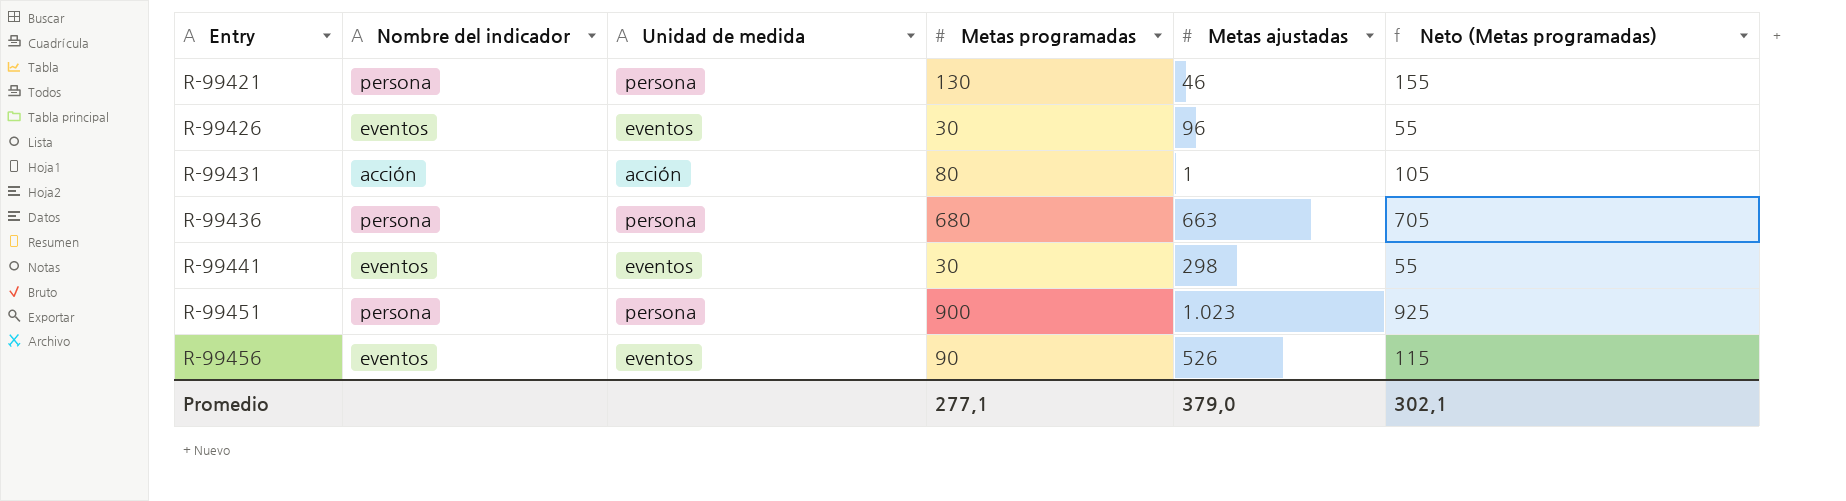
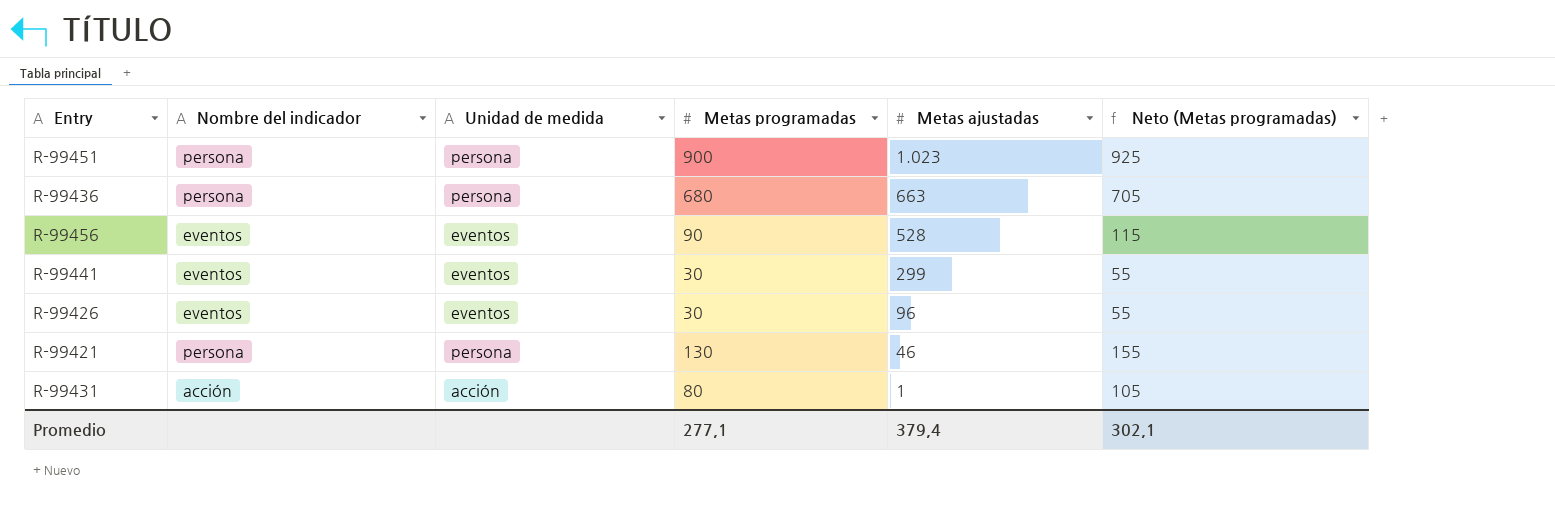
row order: Entry ascending -> Metas ajustadas descending
R-99456 | Metas ajustadas: 526 -> 528
R-99441 | Metas ajustadas: 298 -> 299
Promedio | Metas ajustadas: 379,0 -> 379,4

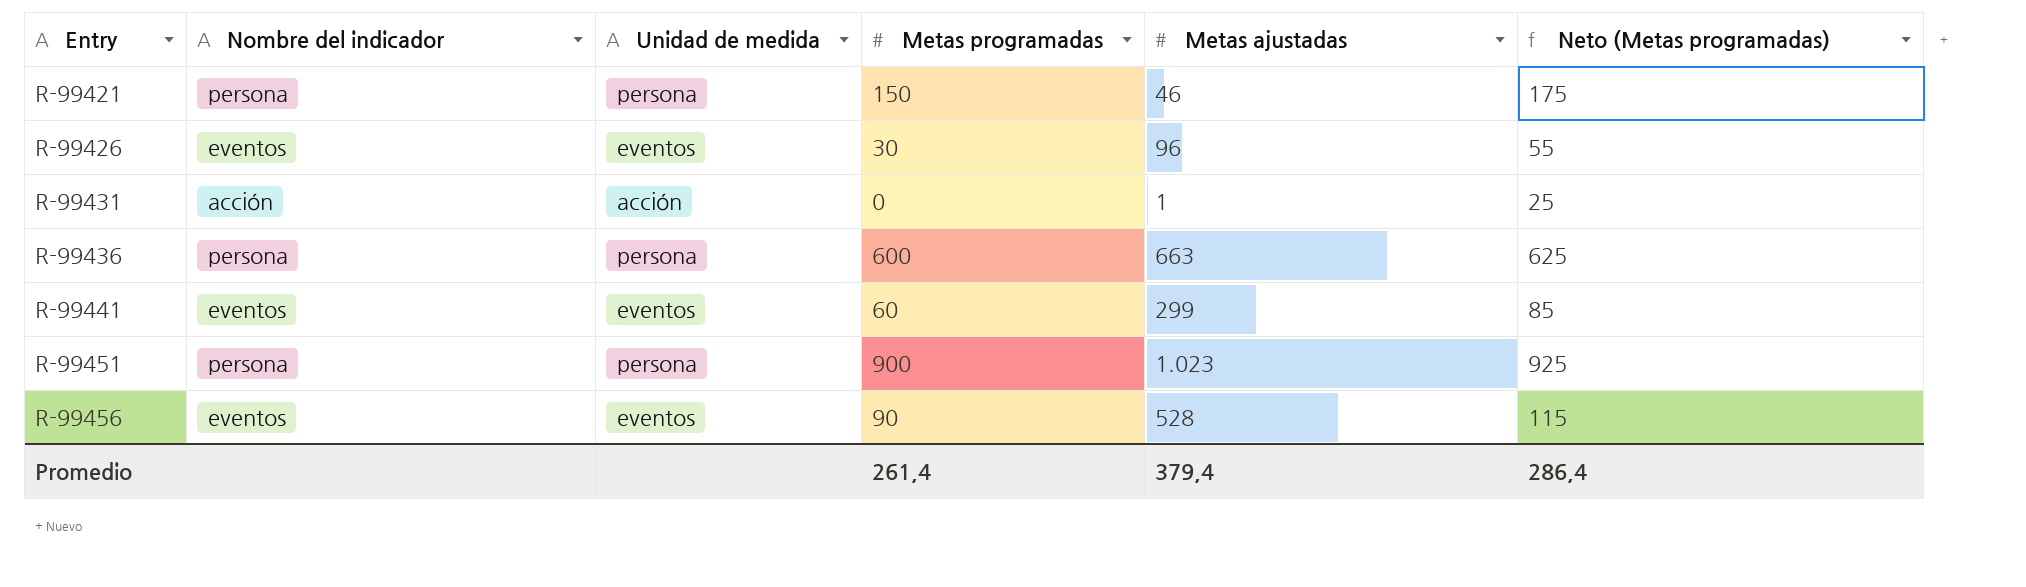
row order: Metas ajustadas descending -> Entry ascending
R-99421 | Metas programadas: 130 -> 150
R-99421 | Neto (Metas programadas): 155 -> 175
R-99431 | Metas programadas: 80 -> 0
R-99431 | Neto (Metas programadas): 105 -> 25
R-99436 | Metas programadas: 680 -> 600
R-99436 | Neto (Metas programadas): 705 -> 625
R-99441 | Metas programadas: 30 -> 60
R-99441 | Neto (Metas programadas): 55 -> 85
Promedio | Metas programadas: 277,1 -> 261,4
Promedio | Neto (Metas programadas): 302,1 -> 286,4

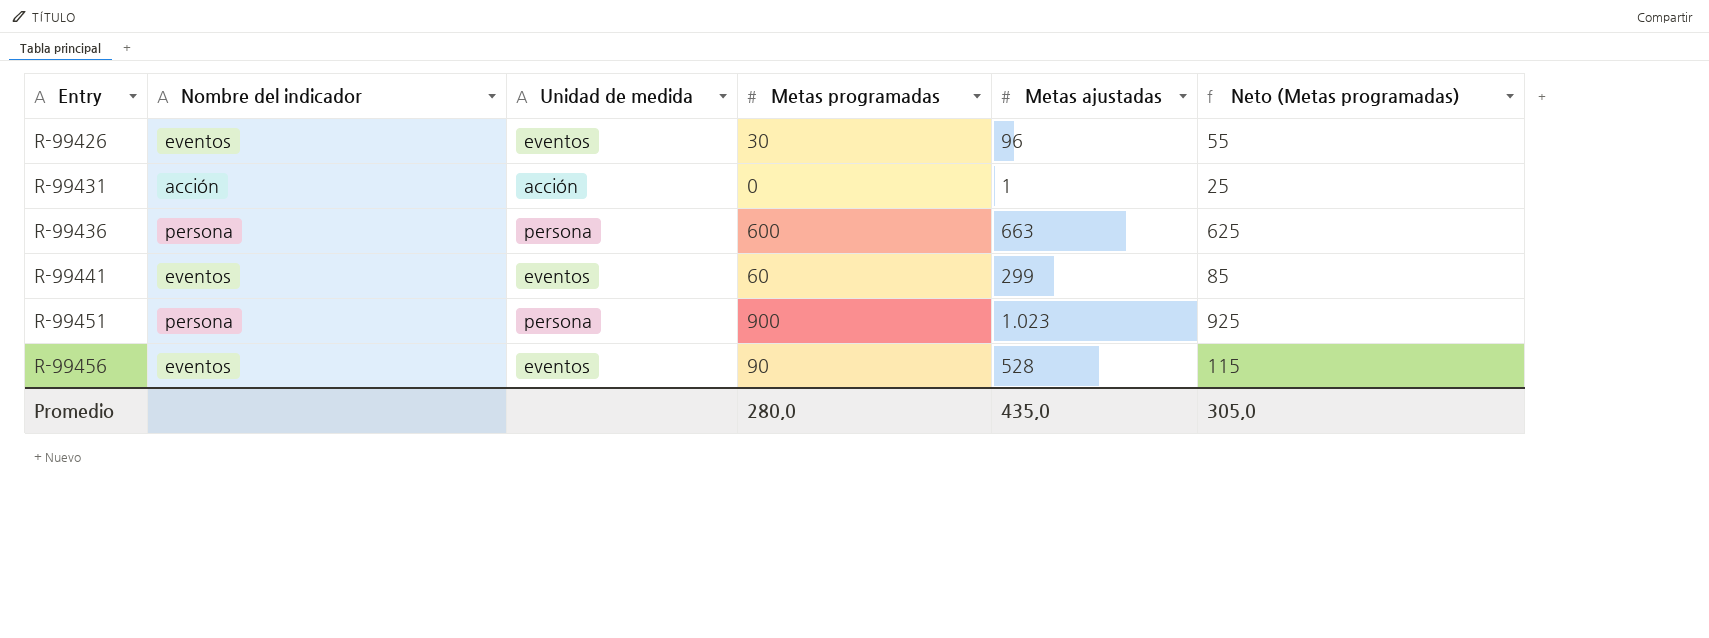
row R-99421: persona | persona | 150 | 46 | 175 -> none
Promedio | Metas programadas: 261,4 -> 280,0
Promedio | Metas ajustadas: 379,4 -> 435,0
Promedio | Neto (Metas programadas): 286,4 -> 305,0

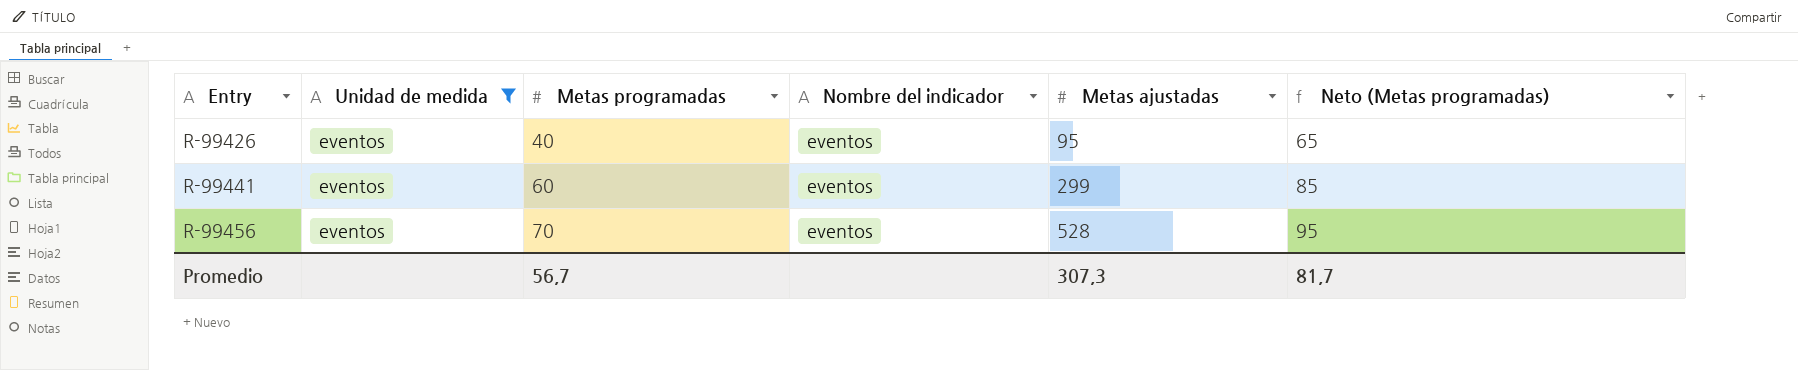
filter: none -> Unidad de medida = eventos
column Nombre del indicador | position: 2 -> 4
R-99426 | Metas programadas: 30 -> 40
R-99426 | Metas ajustadas: 96 -> 95
R-99426 | Neto (Metas programadas): 55 -> 65
R-99456 | Metas programadas: 90 -> 70
R-99456 | Neto (Metas programadas): 115 -> 95
Promedio | Metas programadas: 280,0 -> 56,7
Promedio | Metas ajustadas: 435,0 -> 307,3
Promedio | Neto (Metas programadas): 305,0 -> 81,7

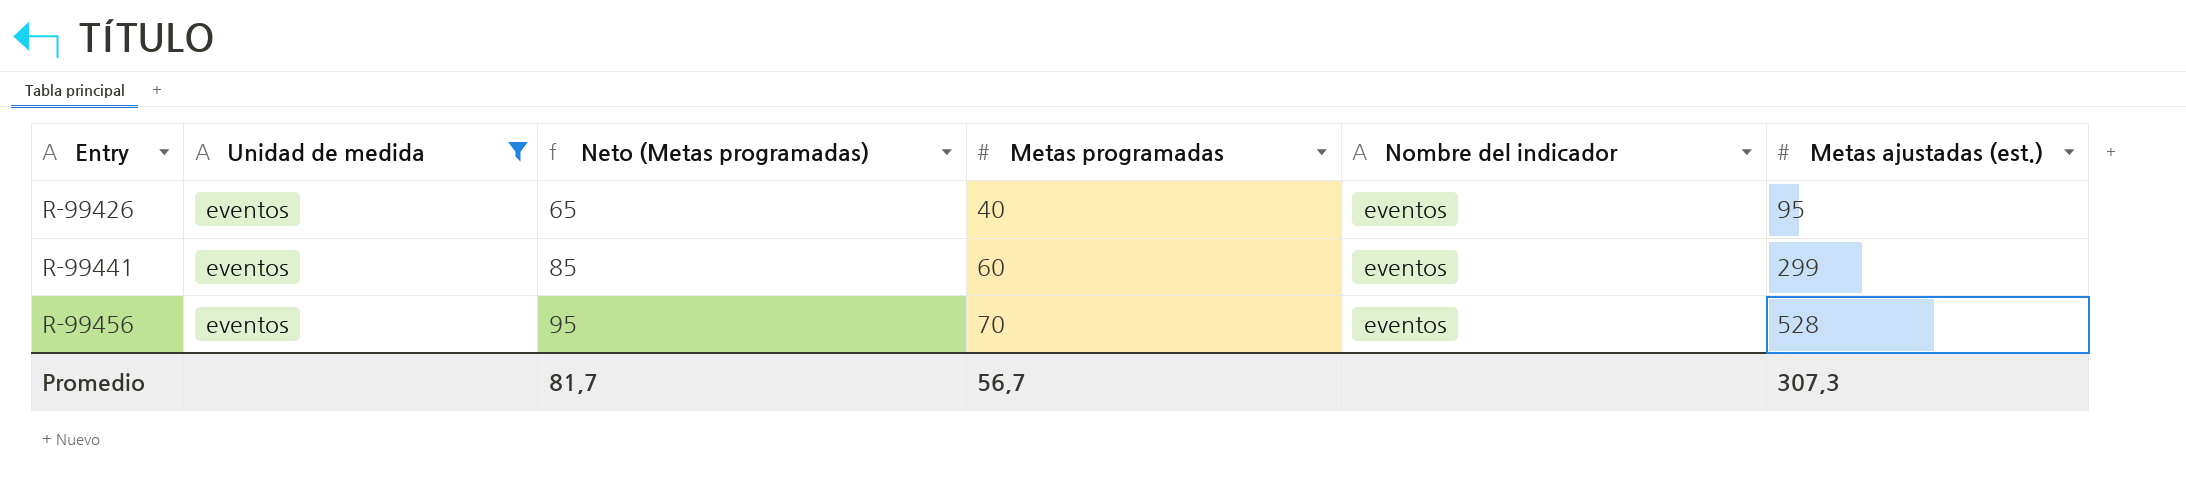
column Neto (Metas programadas) | position: 6 -> 3
column name: Metas ajustadas -> Metas ajustadas (est.)

